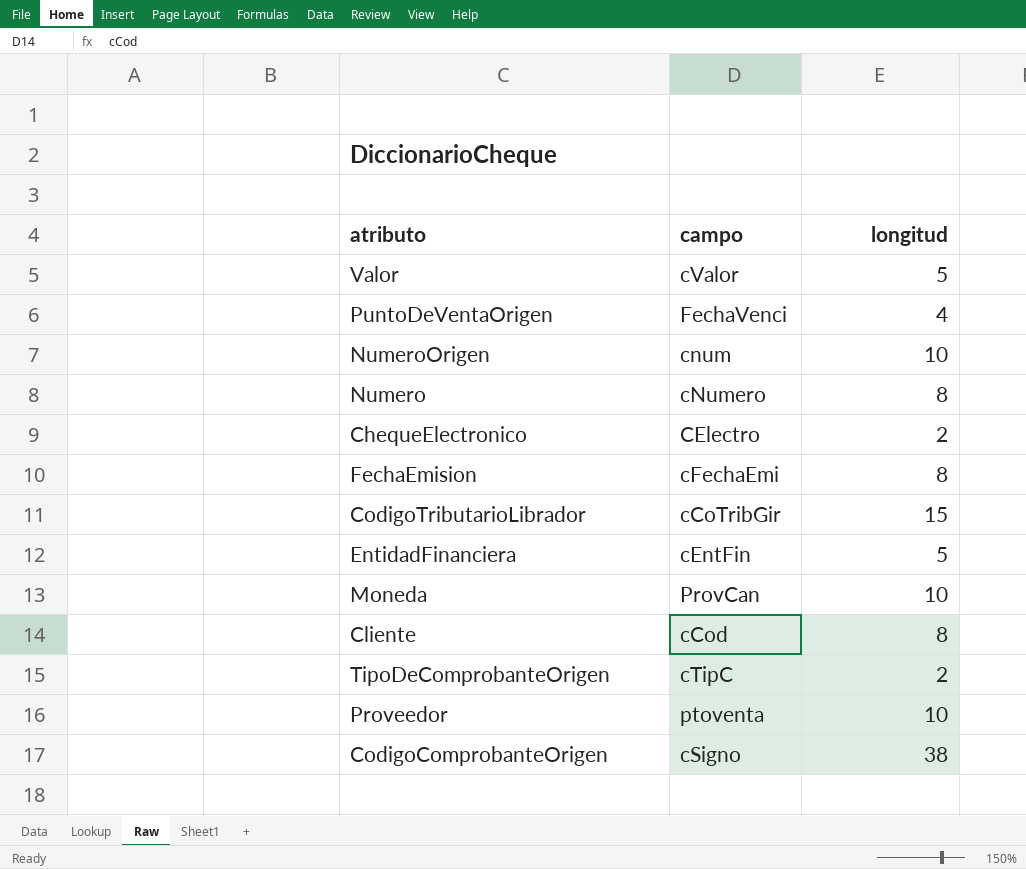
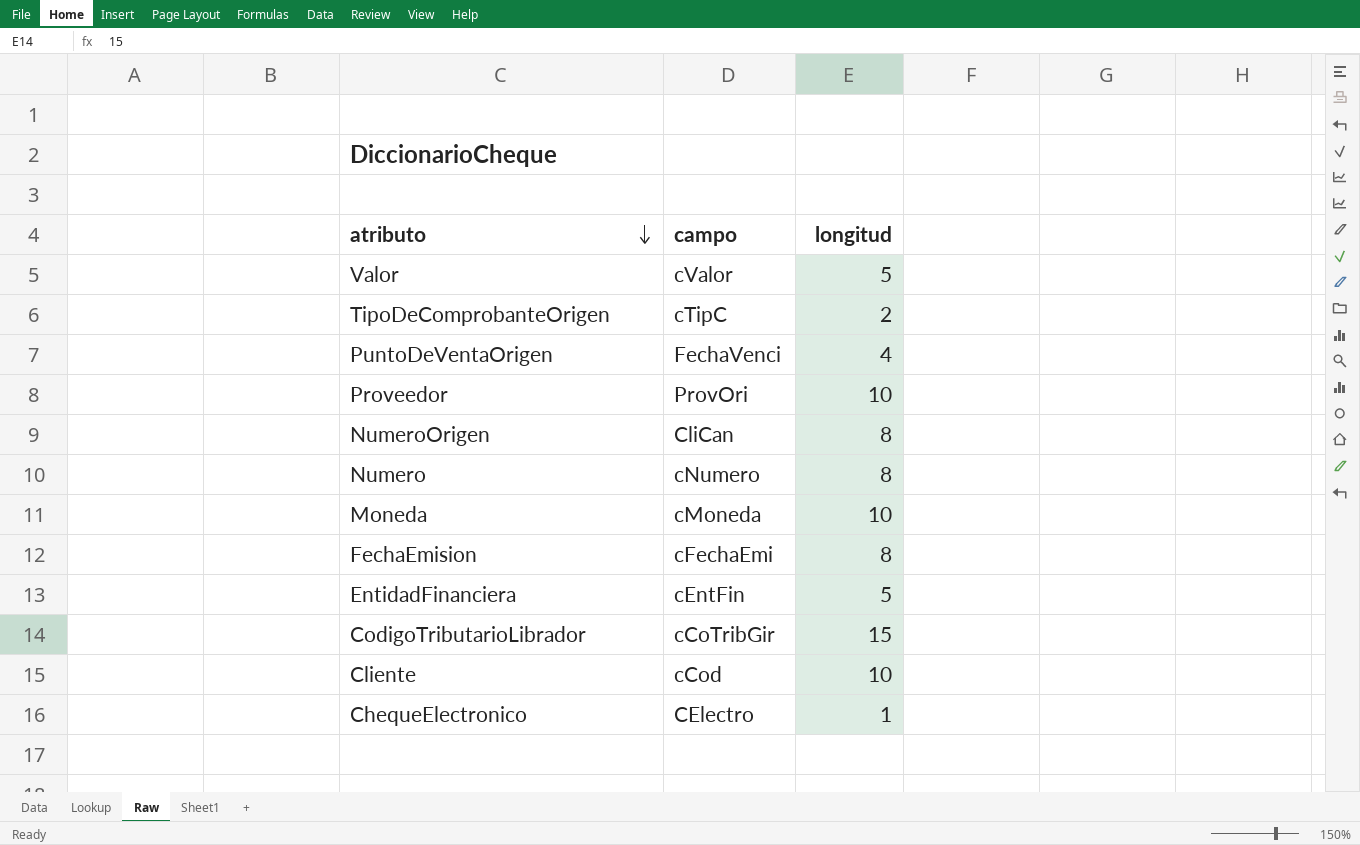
row order: none -> atributo descending
row CodigoComprobanteOrigen: cSigno | 38 -> none
Proveedor | campo: ptoventa -> ProvOri
NumeroOrigen | campo: cnum -> CliCan
NumeroOrigen | longitud: 10 -> 8
Moneda | campo: ProvCan -> cMoneda
Cliente | longitud: 8 -> 10
ChequeElectronico | longitud: 2 -> 1

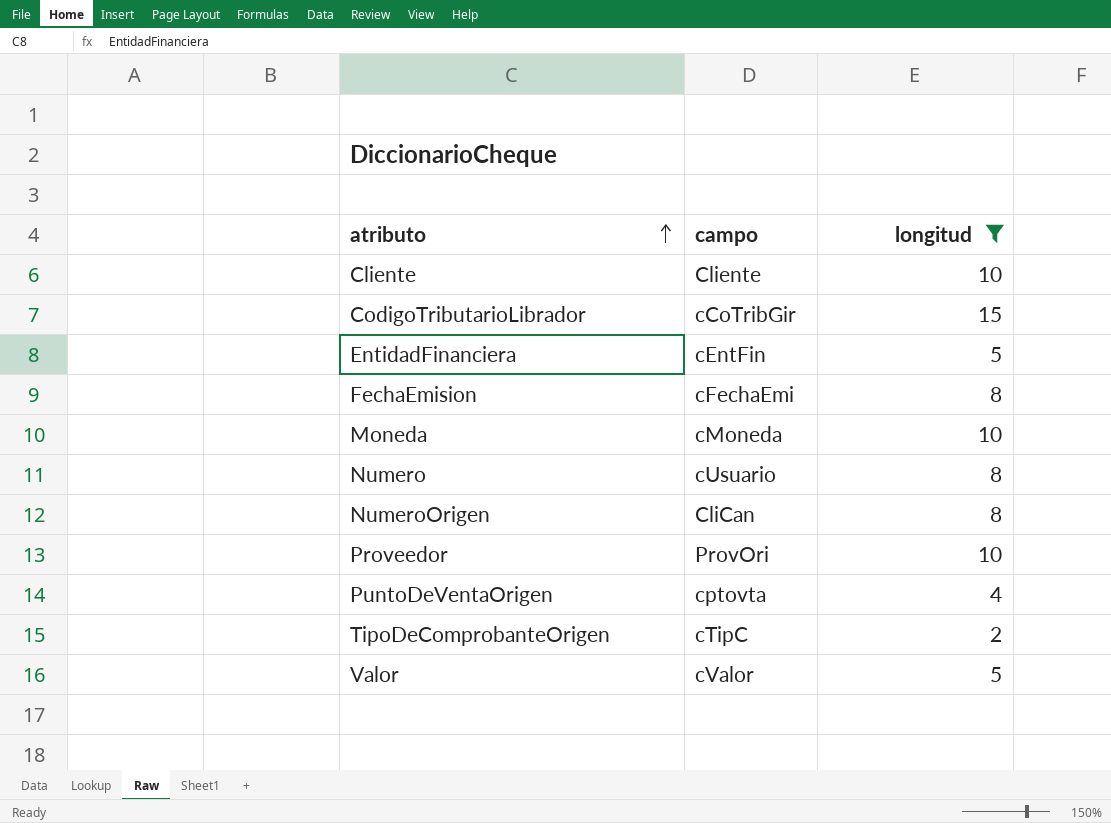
filter: none -> longitud != 1
row order: atributo descending -> atributo ascending
Cliente | campo: cCod -> Cliente
Numero | campo: cNumero -> cUsuario
PuntoDeVentaOrigen | campo: FechaVenci -> cptovta

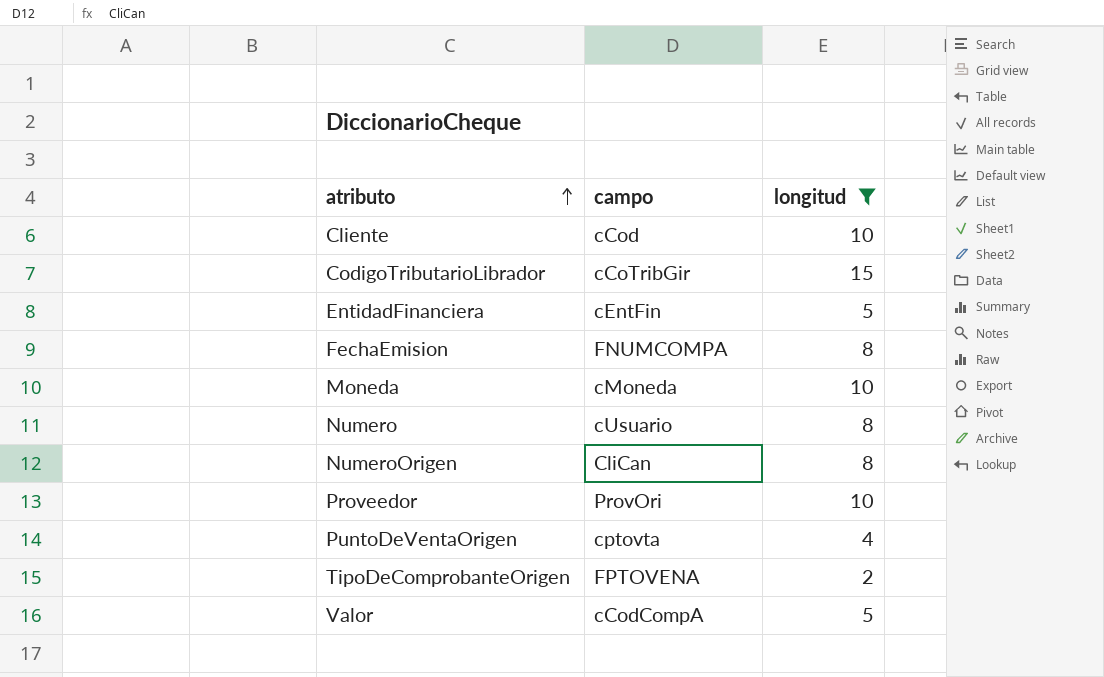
Cliente | campo: Cliente -> cCod
FechaEmision | campo: cFechaEmi -> FNUMCOMPA
TipoDeComprobanteOrigen | campo: cTipC -> FPTOVENA
Valor | campo: cValor -> cCodCompA

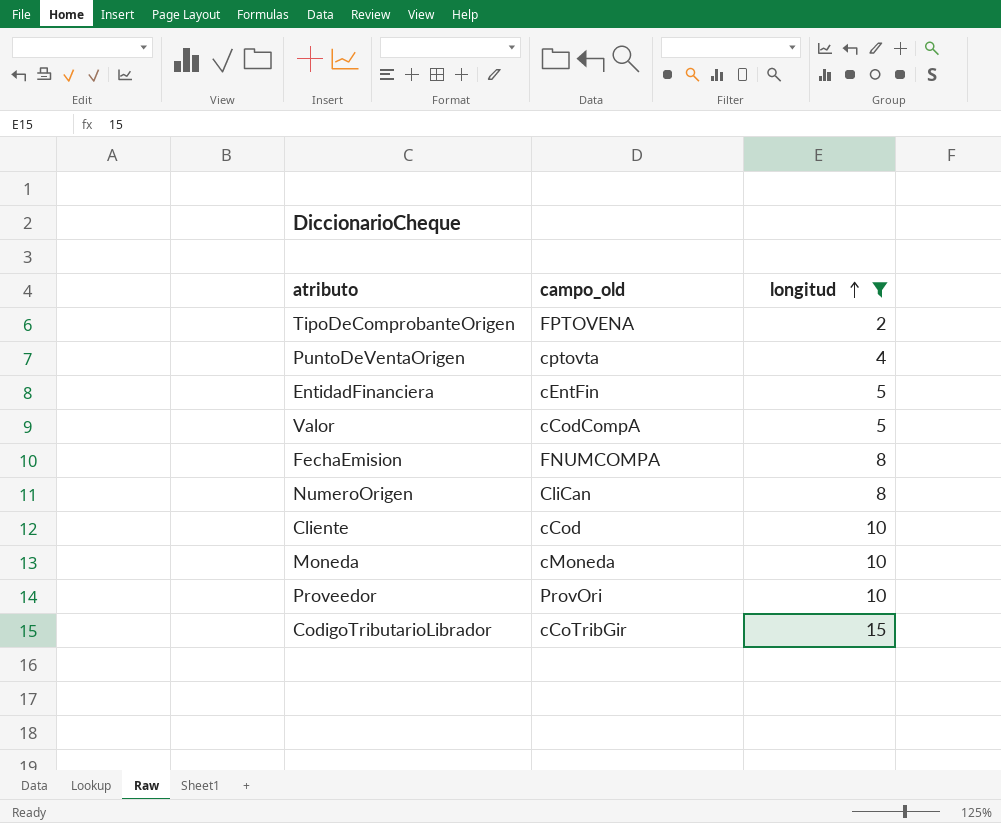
row order: atributo ascending -> longitud ascending
column name: campo -> campo_old
row Numero: cUsuario | 8 -> none

